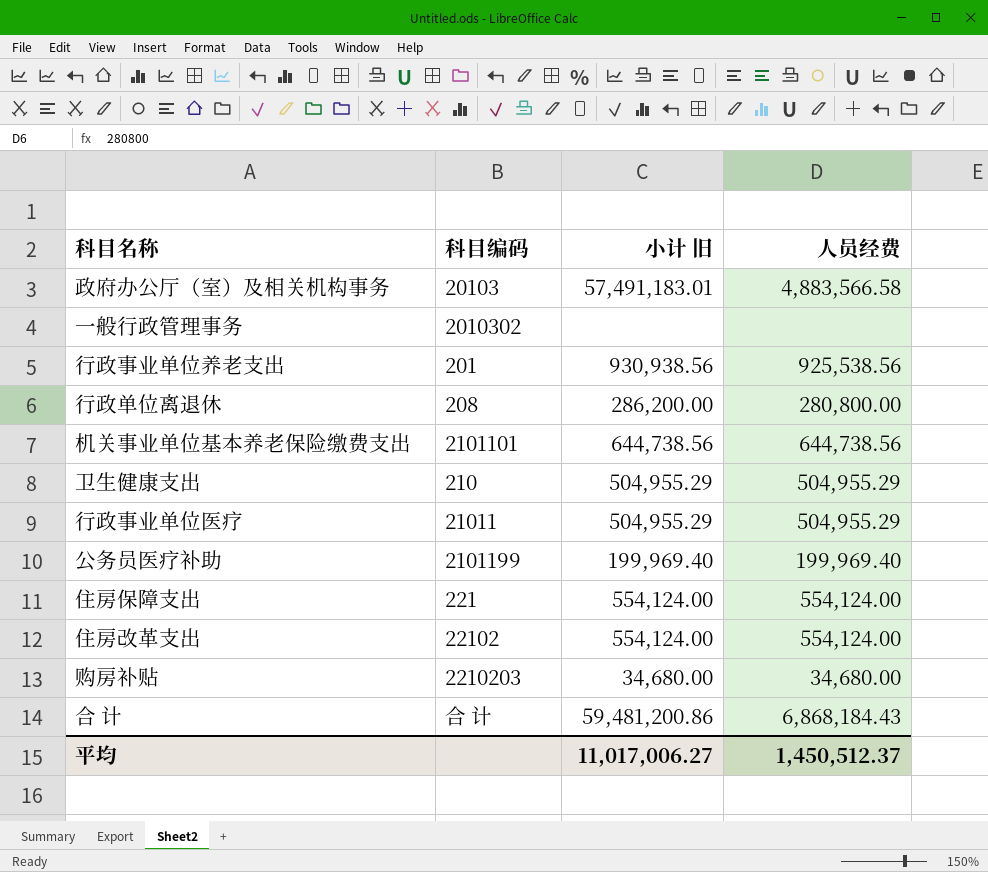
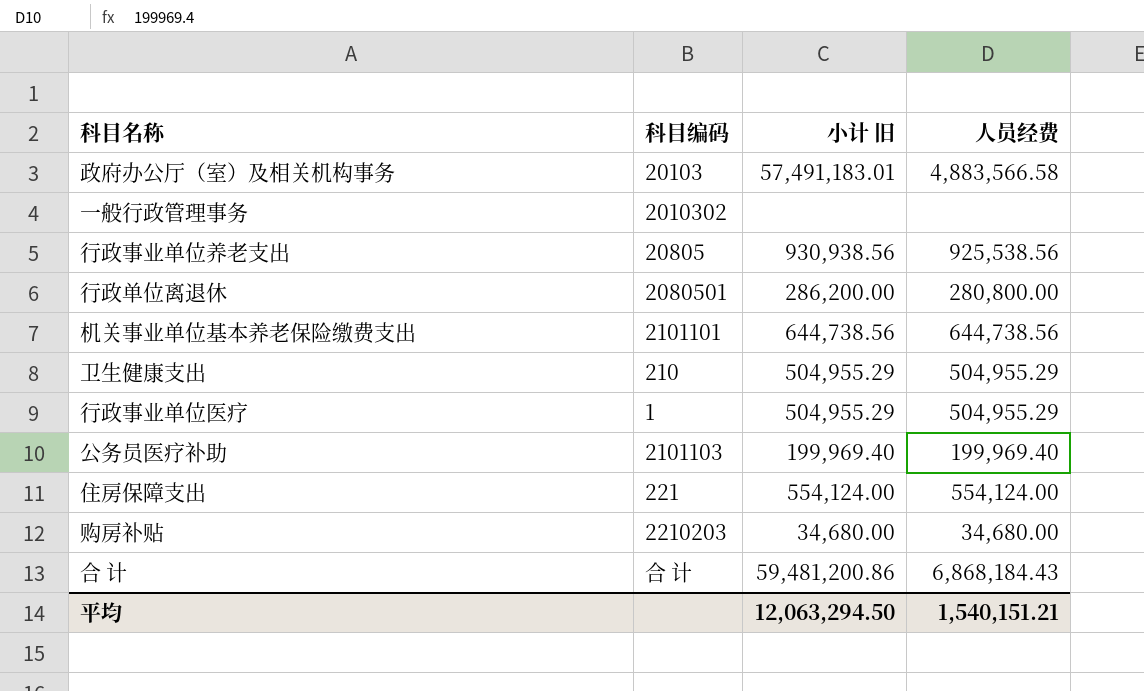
row 住房改革支出: 22102 | 554,124.00 | 554,124.00 -> none
行政事业单位养老支出 | 科目编码: 201 -> 20805
行政单位离退休 | 科目编码: 208 -> 2080501
行政事业单位医疗 | 科目编码: 21011 -> 1
公务员医疗补助 | 科目编码: 2101199 -> 2101103
平均 | 小计 旧: 11,017,006.27 -> 12,063,294.50
平均 | 人员经费: 1,450,512.37 -> 1,540,151.21

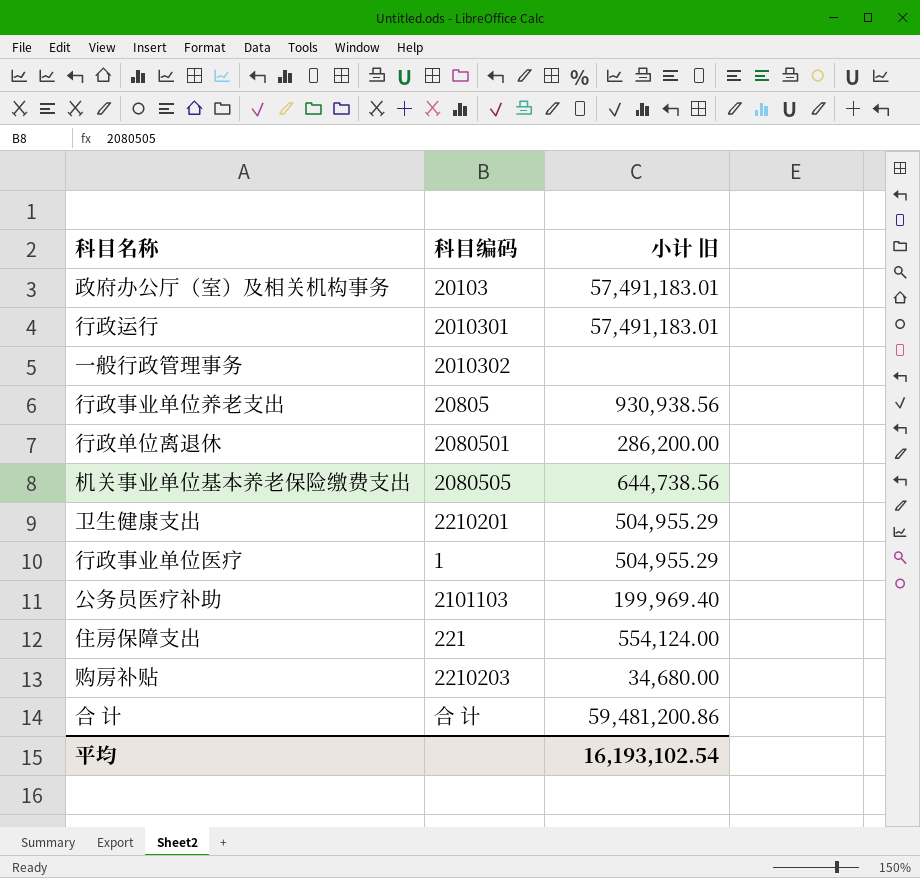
column 人员经费 | position: 4 -> none
row 行政运行: none -> 2010301 | 57,491,183.01
机关事业单位基本养老保险缴费支出 | 科目编码: 2101101 -> 2080505
卫生健康支出 | 科目编码: 210 -> 2210201
平均 | 小计 旧: 12,063,294.50 -> 16,193,102.54

